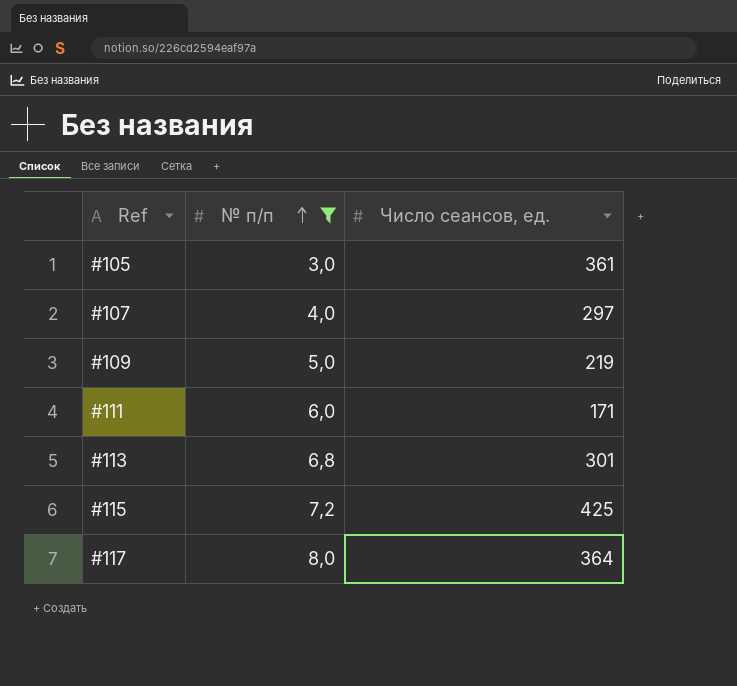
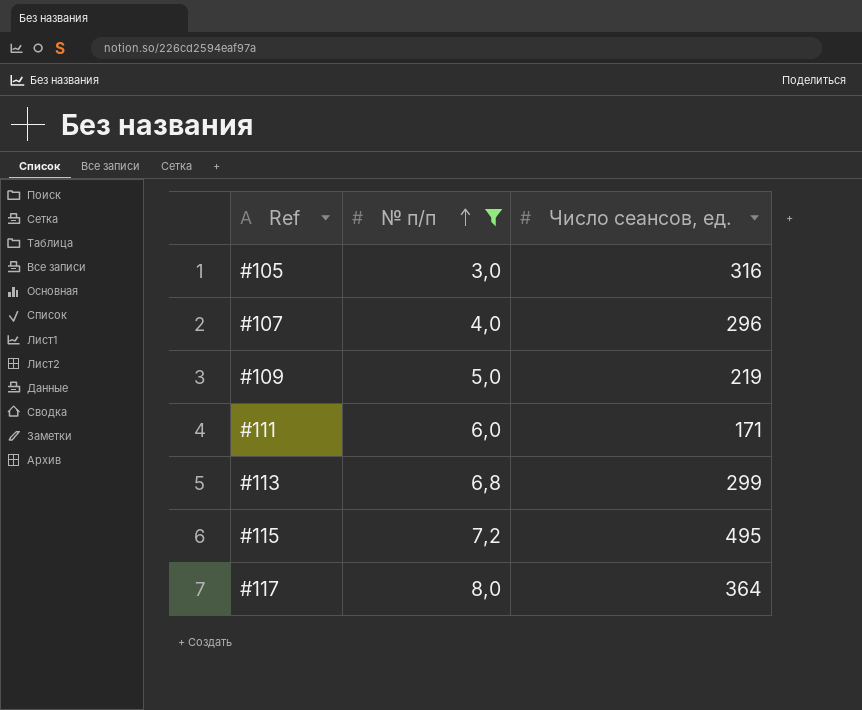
#105 | Число сеансов, ед.: 361 -> 316
#107 | Число сеансов, ед.: 297 -> 296
#113 | Число сеансов, ед.: 301 -> 299
#115 | Число сеансов, ед.: 425 -> 495

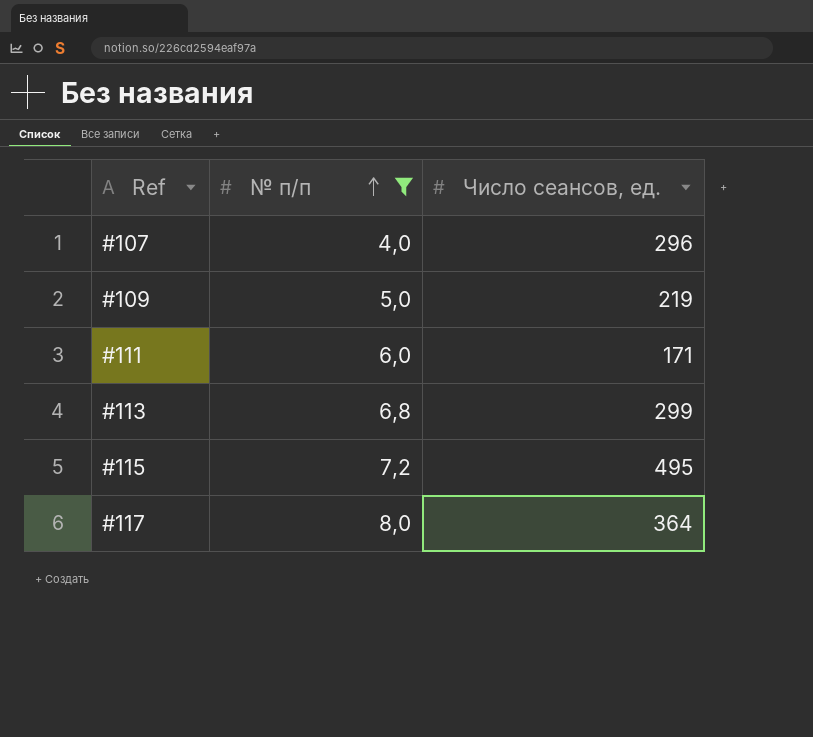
row #105: 3,0 | 316 -> none

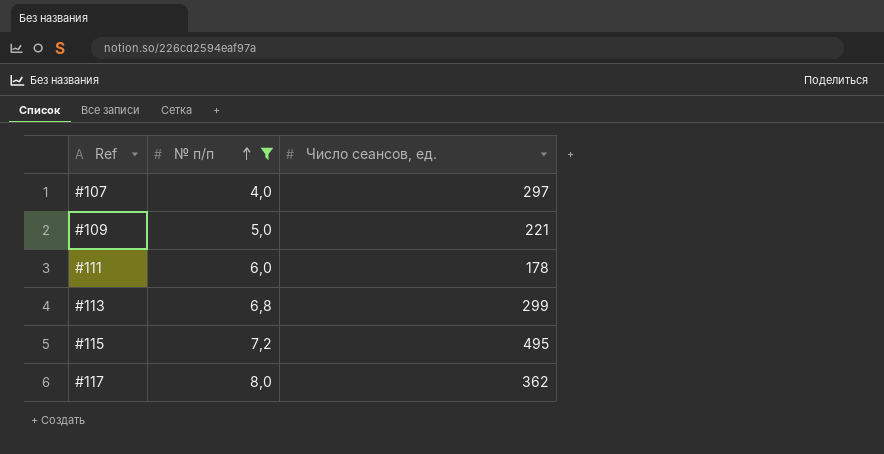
#107 | Число сеансов, ед.: 296 -> 297
#109 | Число сеансов, ед.: 219 -> 221
#111 | Число сеансов, ед.: 171 -> 178
#117 | Число сеансов, ед.: 364 -> 362

